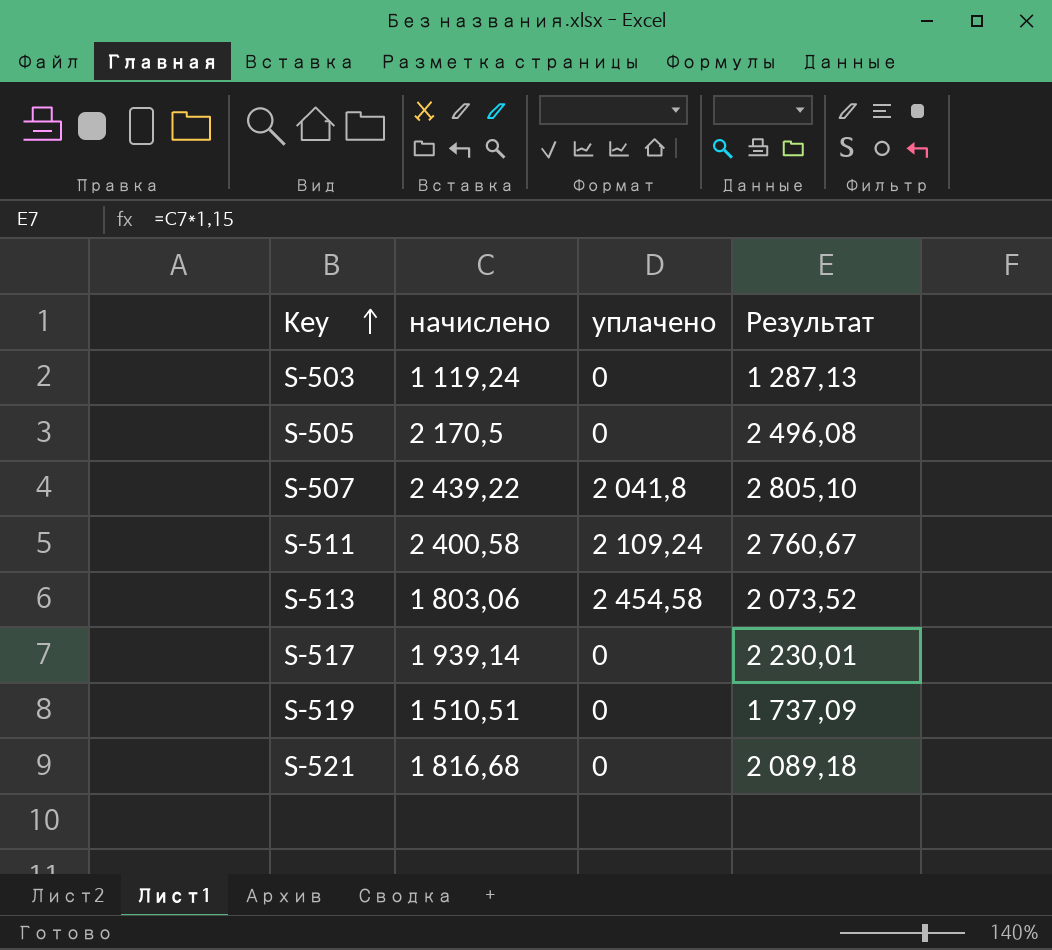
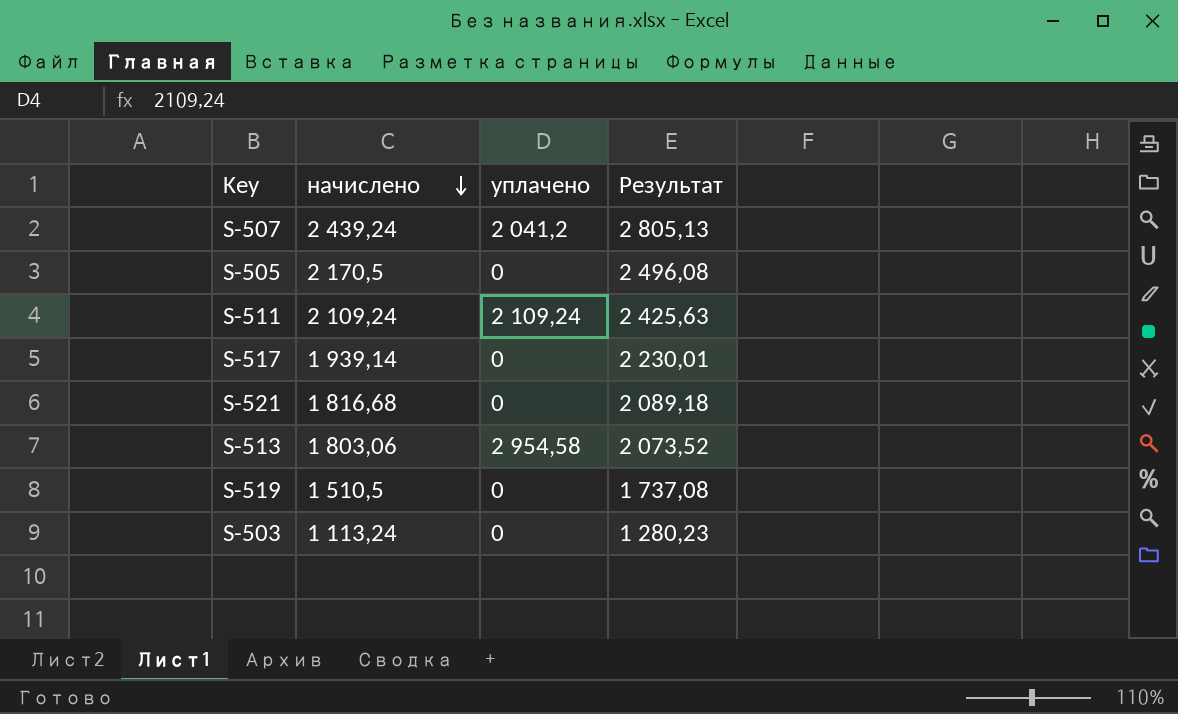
row order: Key ascending -> начислено descending
S-507 | начислено: 2 439,22 -> 2 439,24
S-507 | уплачено: 2 041,8 -> 2 041,2
S-507 | Результат: 2 805,10 -> 2 805,13
S-511 | начислено: 2 400,58 -> 2 109,24
S-511 | Результат: 2 760,67 -> 2 425,63
S-513 | уплачено: 2 454,58 -> 2 954,58
S-519 | начислено: 1 510,51 -> 1 510,5
S-519 | Результат: 1 737,09 -> 1 737,08
S-503 | начислено: 1 119,24 -> 1 113,24
S-503 | Результат: 1 287,13 -> 1 280,23

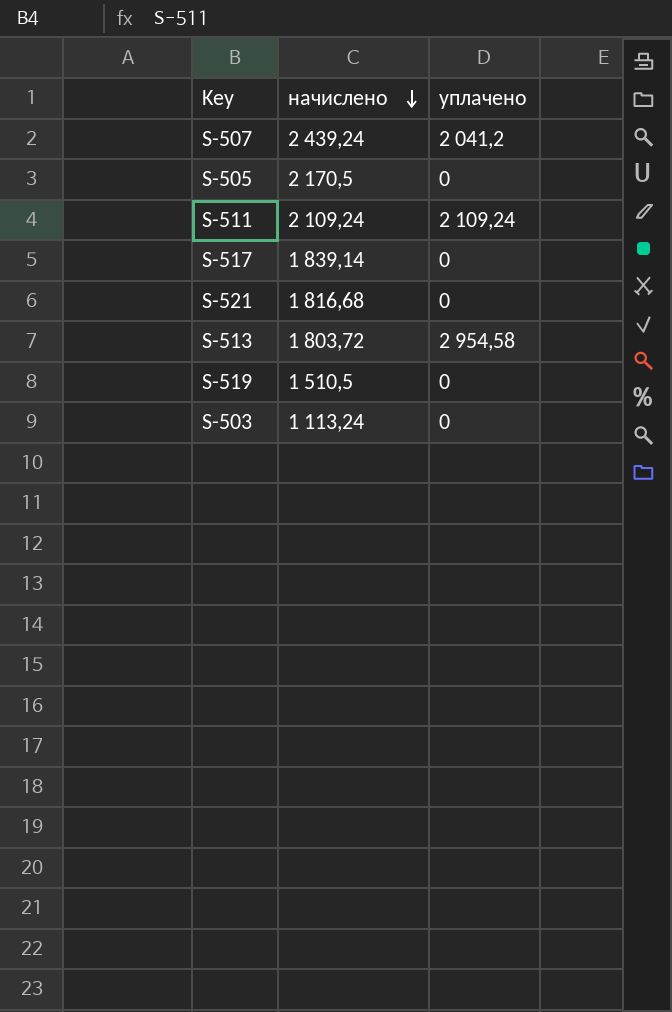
column Результат | formula: [начислено] * 1,15 -> none
S-517 | начислено: 1 939,14 -> 1 839,14
S-513 | начислено: 1 803,06 -> 1 803,72

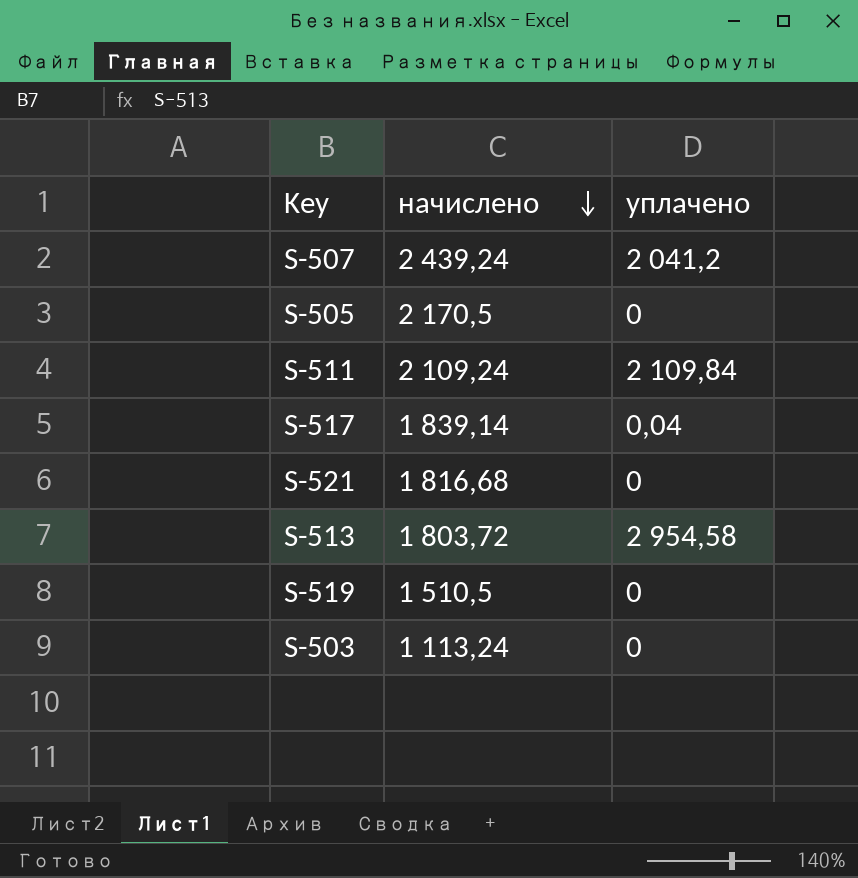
S-511 | уплачено: 2 109,24 -> 2 109,84
S-517 | уплачено: 0 -> 0,04

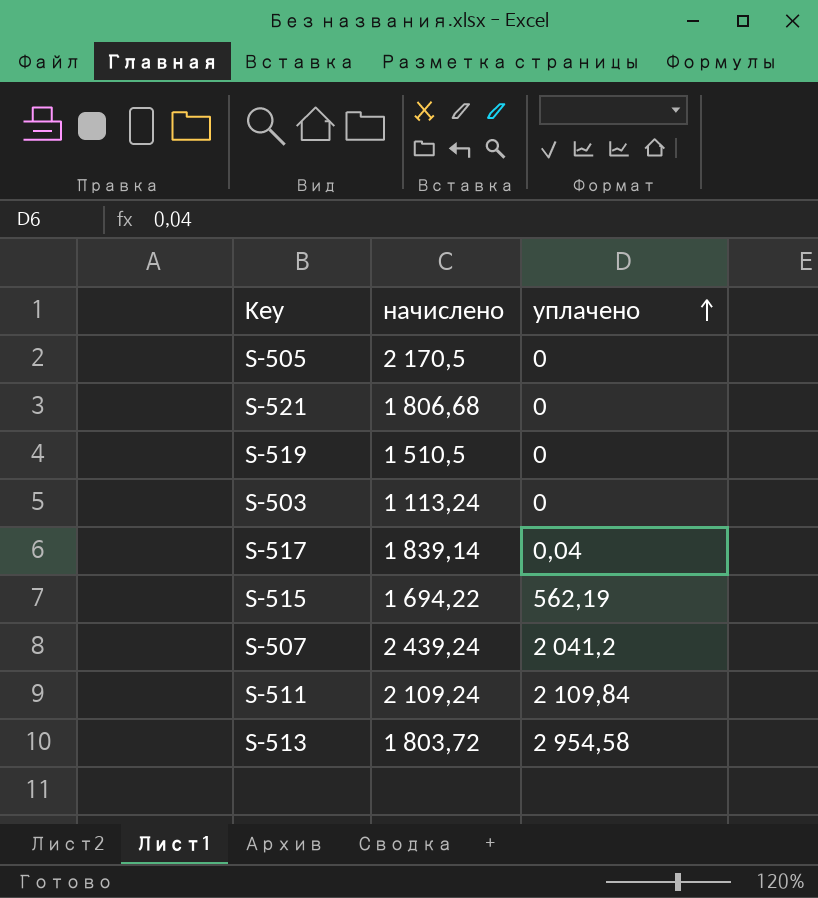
row order: начислено descending -> уплачено ascending
S-521 | начислено: 1 816,68 -> 1 806,68
row S-515: none -> 1 694,22 | 562,19

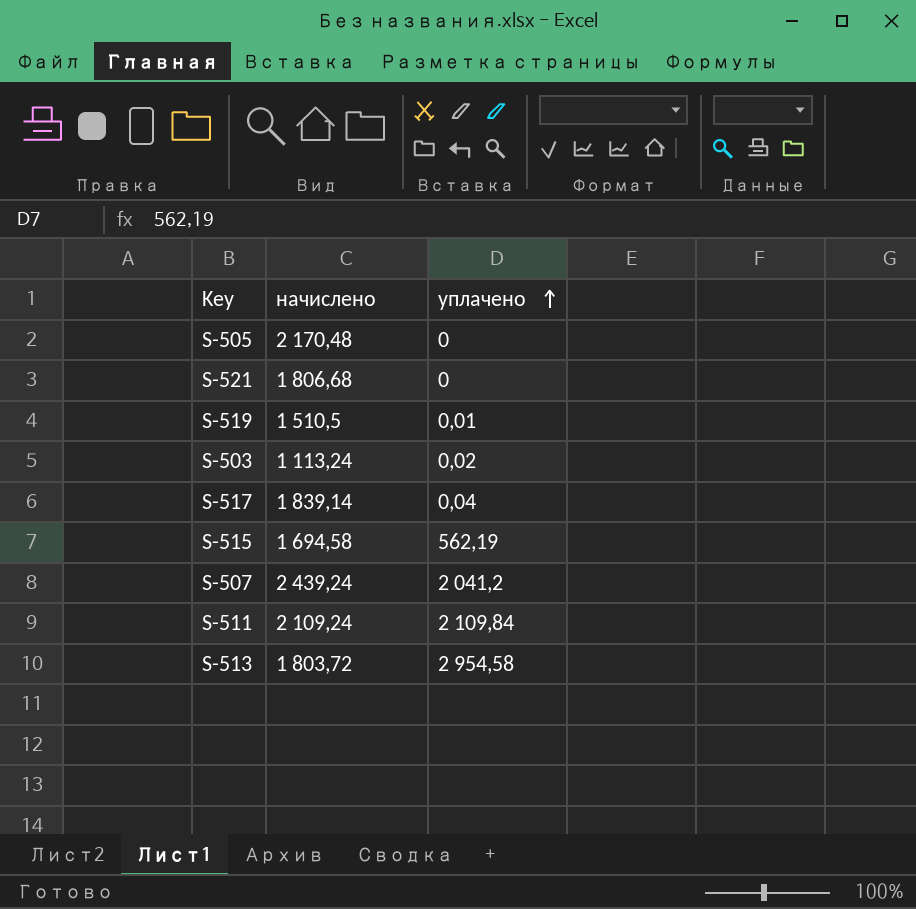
S-505 | начислено: 2 170,5 -> 2 170,48
S-519 | уплачено: 0 -> 0,01
S-503 | уплачено: 0 -> 0,02
S-515 | начислено: 1 694,22 -> 1 694,58

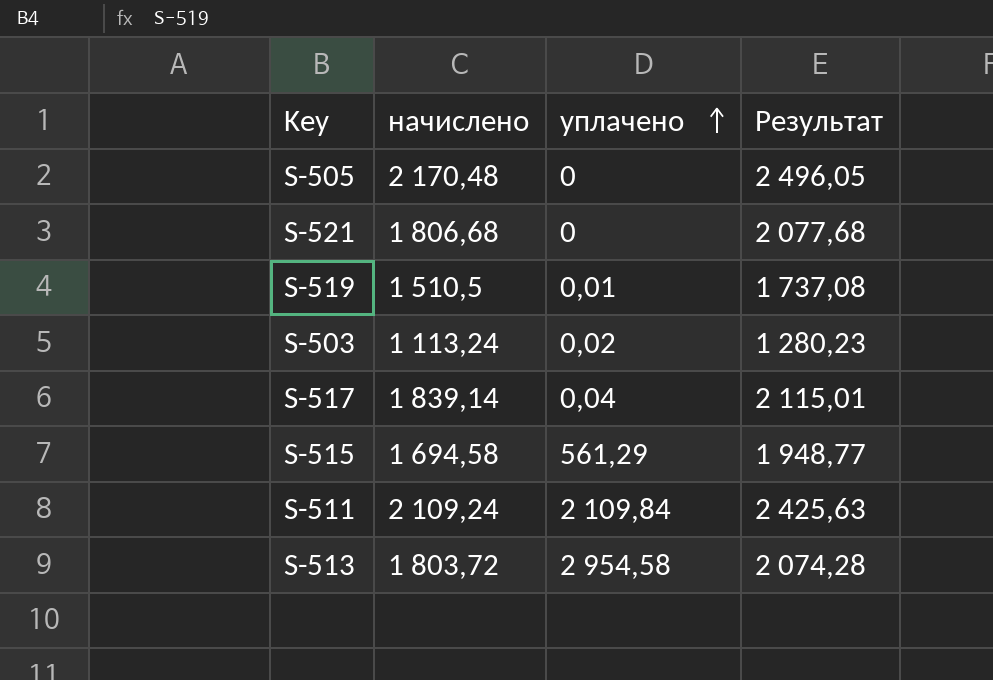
column Результат | formula: none -> [начислено] * 1,15
row S-507: 2 439,24 | 2 041,2 -> none
S-515 | уплачено: 562,19 -> 561,29

